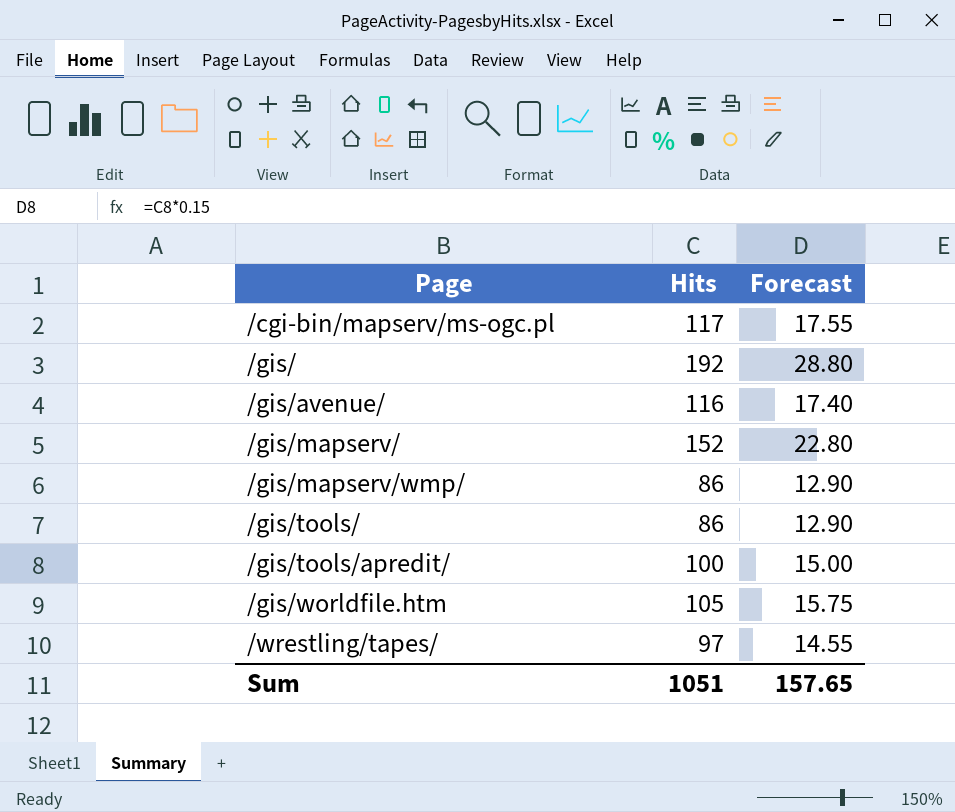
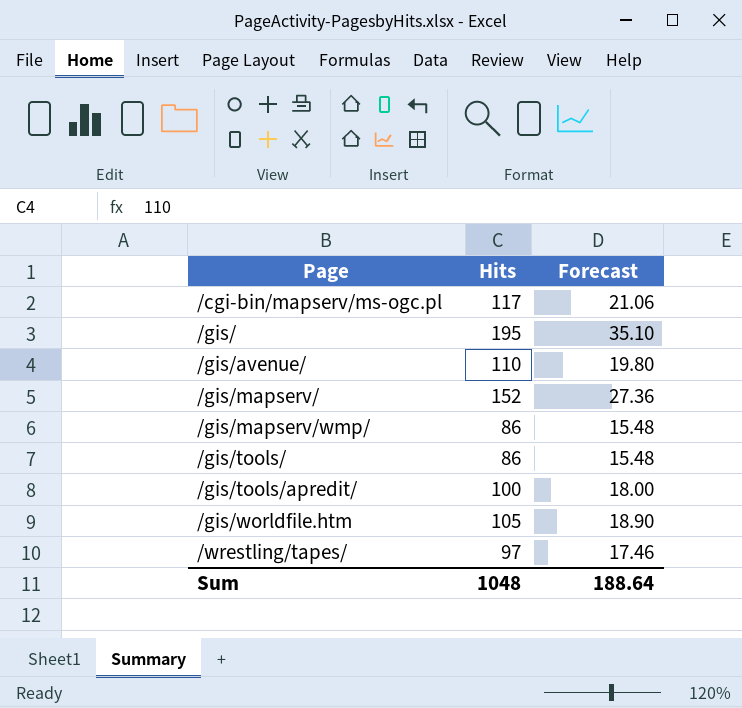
column Forecast | formula: [Hits] * 0.15 -> [Hits] * 0.18
/gis/ | Hits: 192 -> 195
/gis/avenue/ | Hits: 116 -> 110
Sum | Hits: 1051 -> 1048
Sum | Forecast: 157.65 -> 188.64

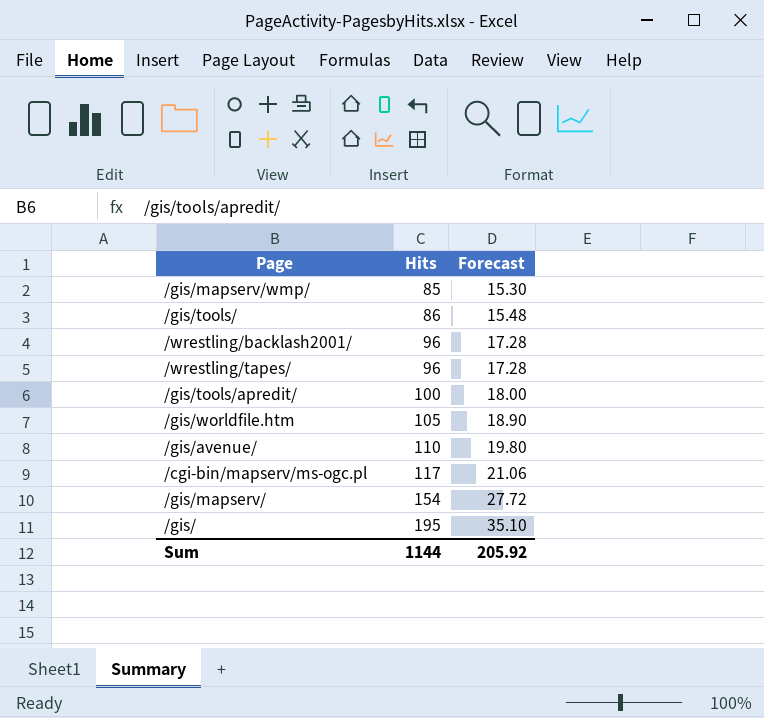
row order: Page ascending -> Hits ascending
/gis/mapserv/wmp/ | Hits: 86 -> 85
/gis/mapserv/wmp/ | Forecast: 15.48 -> 15.30
row /wrestling/backlash2001/: none -> 96 | 17.28
/wrestling/tapes/ | Hits: 97 -> 96
/wrestling/tapes/ | Forecast: 17.46 -> 17.28
/gis/mapserv/ | Hits: 152 -> 154
/gis/mapserv/ | Forecast: 27.36 -> 27.72
Sum | Hits: 1048 -> 1144
Sum | Forecast: 188.64 -> 205.92

